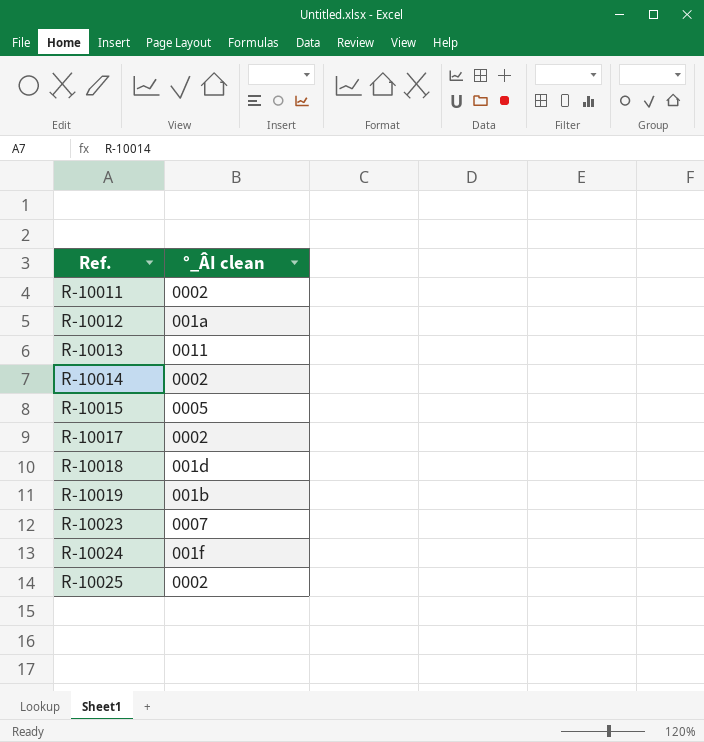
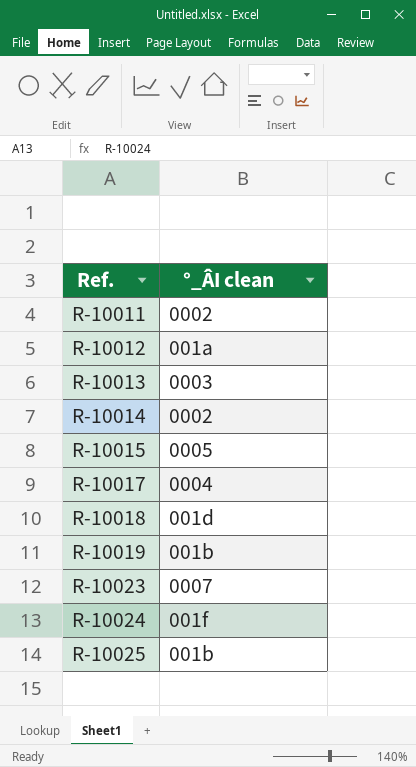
R-10013 | °_ÂI clean: 0011 -> 0003
R-10017 | °_ÂI clean: 0002 -> 0004
R-10025 | °_ÂI clean: 0002 -> 001b

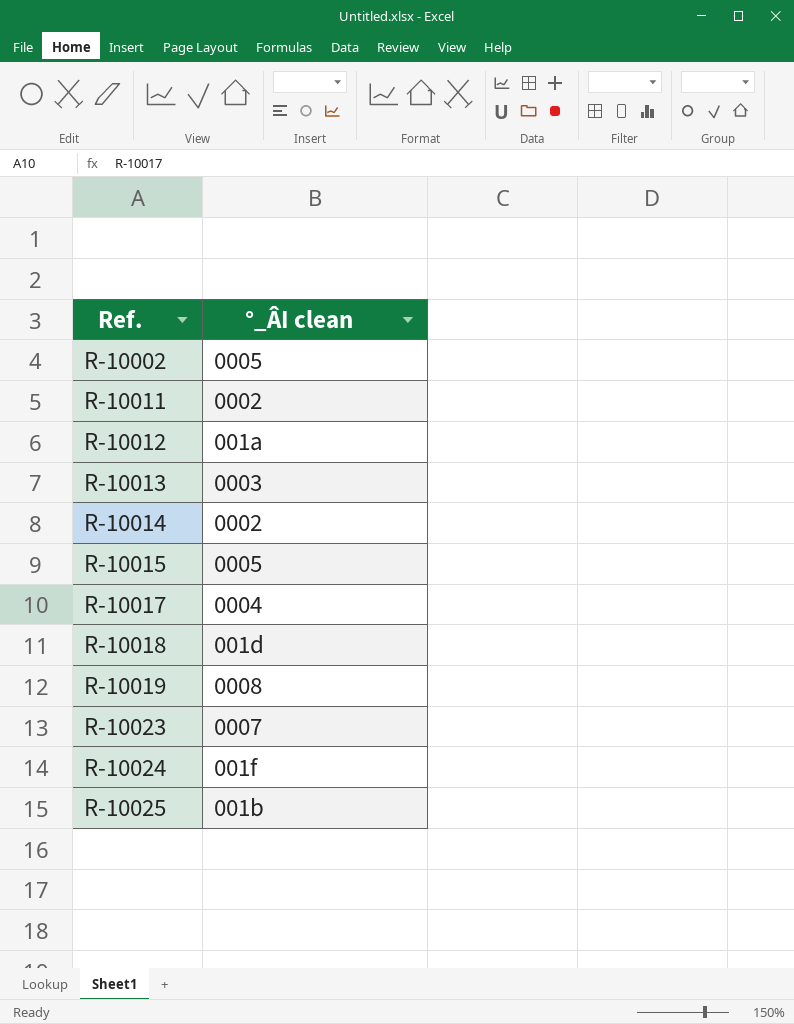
row R-10002: none -> 0005
R-10019 | °_ÂI clean: 001b -> 0008

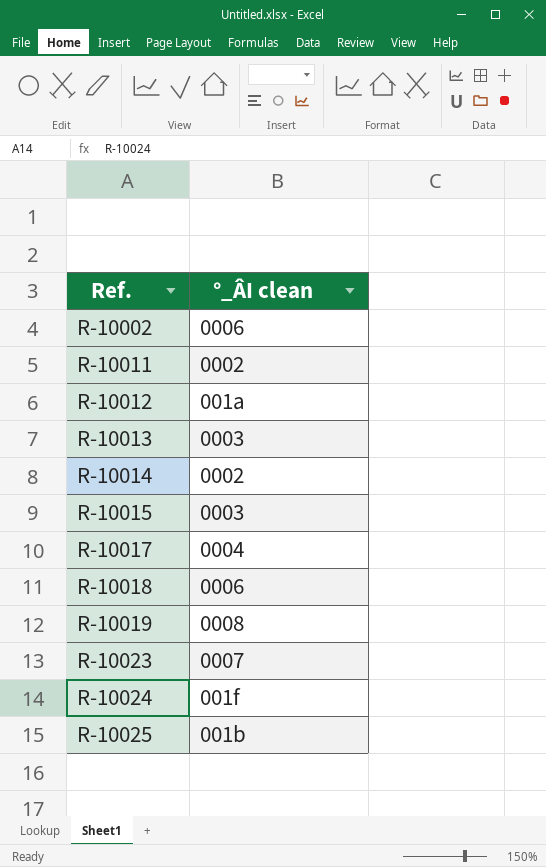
R-10002 | °_ÂI clean: 0005 -> 0006
R-10015 | °_ÂI clean: 0005 -> 0003
R-10018 | °_ÂI clean: 001d -> 0006

